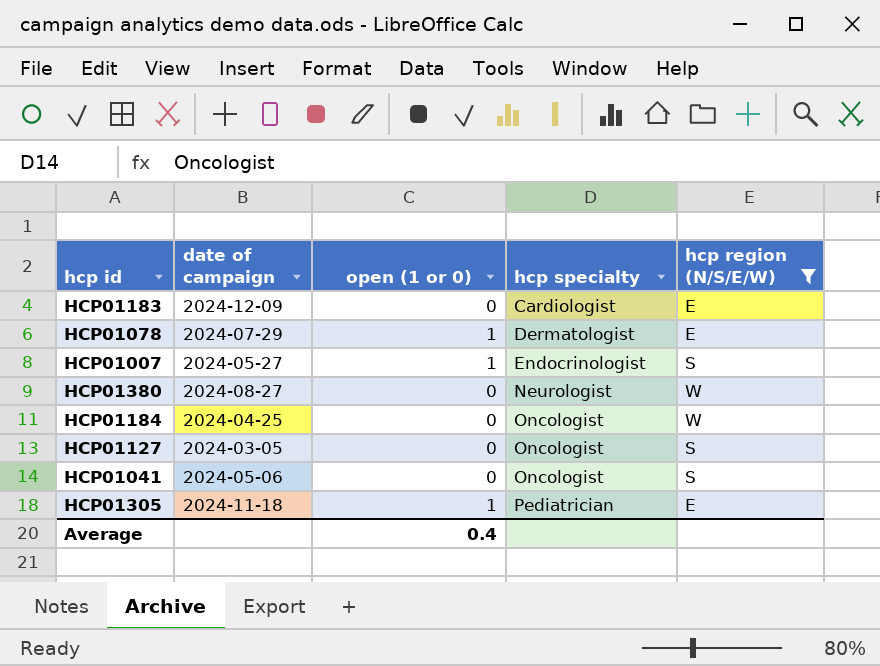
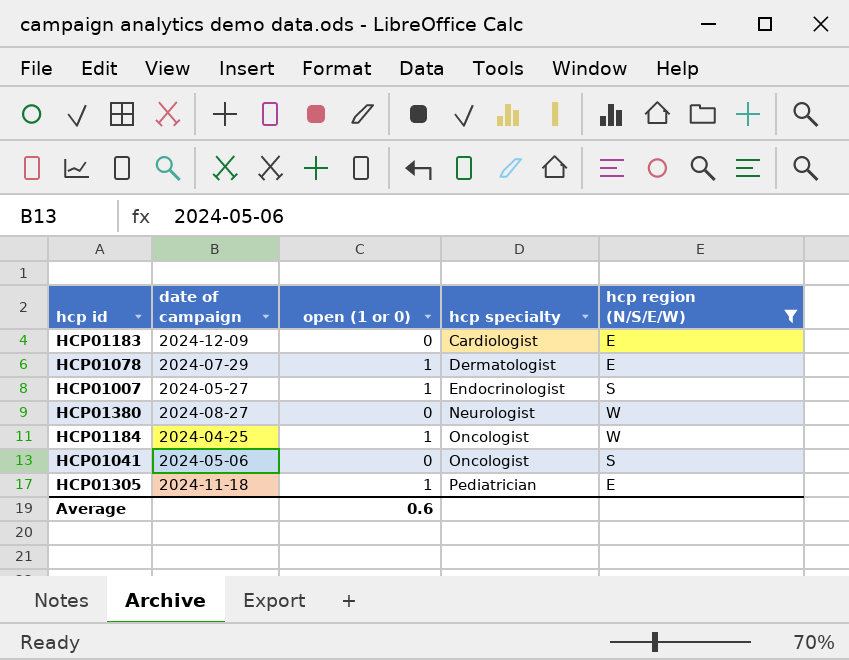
row HCP01127: 2024-03-05 | 0 | Oncologist | S -> none
HCP01184 | open (1 or 0): 0 -> 1
Average | open (1 or 0): 0.4 -> 0.6

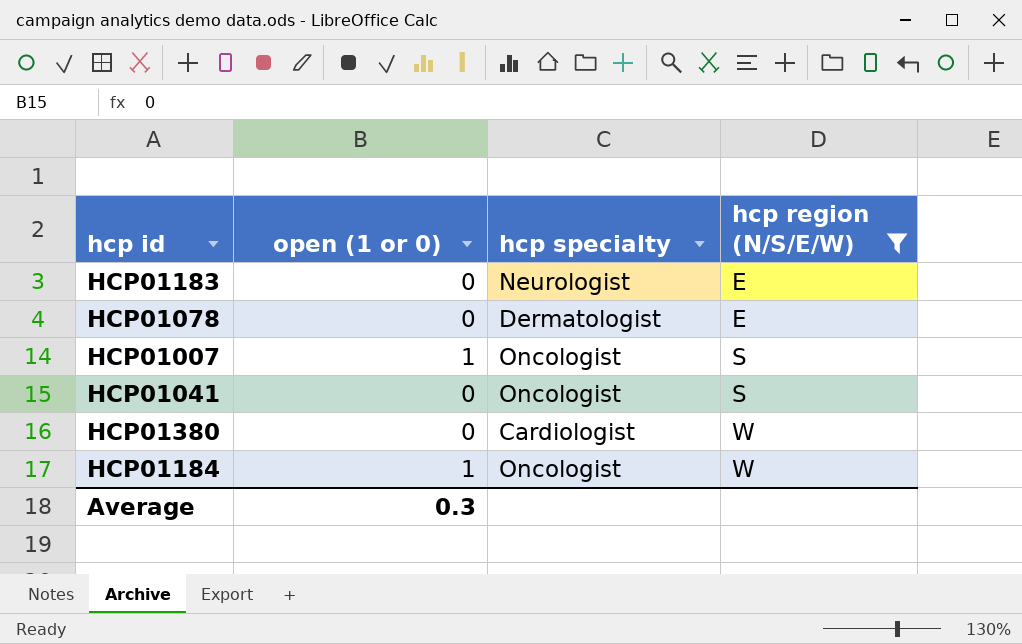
row order: hcp specialty ascending -> hcp region (N/S/E/W) ascending
column date of campaign | position: 2 -> none
row HCP01305: 2024-11-18 | 1 | Pediatrician | E -> none
HCP01183 | hcp specialty: Cardiologist -> Neurologist
HCP01078 | open (1 or 0): 1 -> 0
HCP01007 | hcp specialty: Endocrinologist -> Oncologist
HCP01380 | hcp specialty: Neurologist -> Cardiologist
Average | open (1 or 0): 0.6 -> 0.3

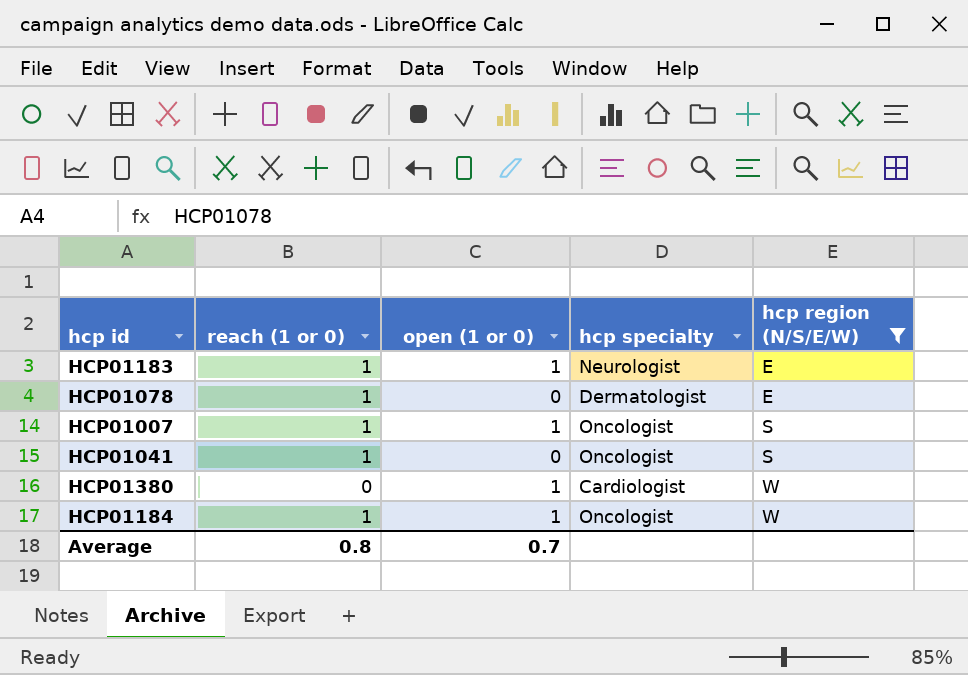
column reach (1 or 0) | position: none -> 2
HCP01183 | open (1 or 0): 0 -> 1
HCP01380 | open (1 or 0): 0 -> 1
Average | open (1 or 0): 0.3 -> 0.7

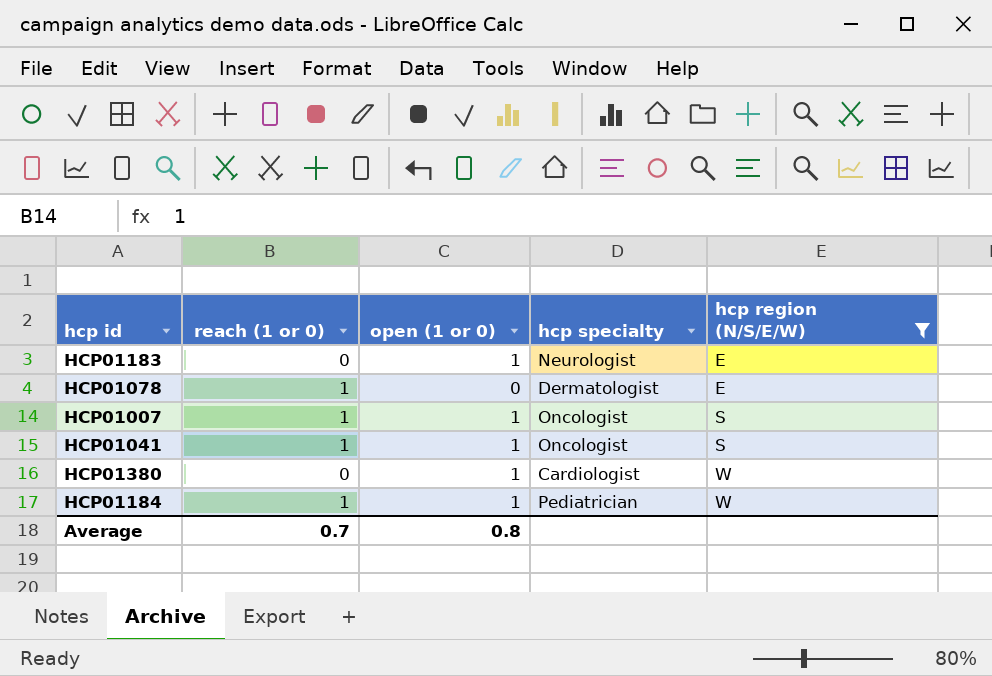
HCP01183 | reach (1 or 0): 1 -> 0
HCP01041 | open (1 or 0): 0 -> 1
HCP01184 | hcp specialty: Oncologist -> Pediatrician
Average | reach (1 or 0): 0.8 -> 0.7
Average | open (1 or 0): 0.7 -> 0.8

